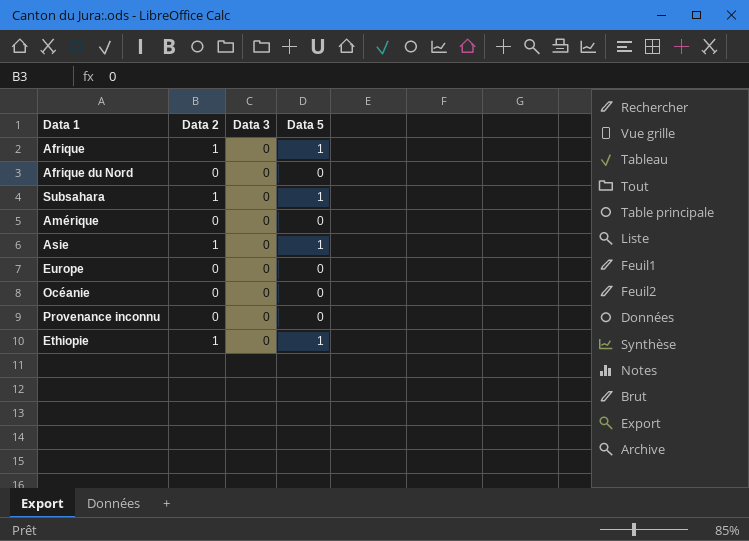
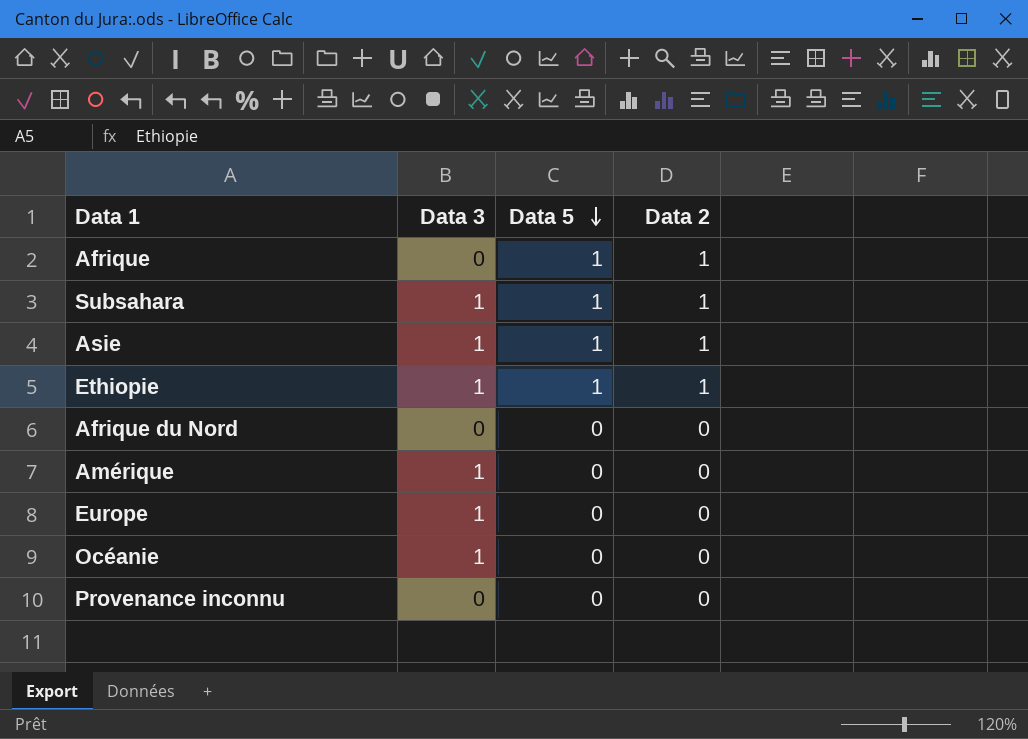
row order: none -> Data 5 descending
column Data 2 | position: 2 -> 4
Subsahara | Data 3: 0 -> 1
Asie | Data 3: 0 -> 1
Ethiopie | Data 3: 0 -> 1
Amérique | Data 3: 0 -> 1
Europe | Data 3: 0 -> 1
Océanie | Data 3: 0 -> 1

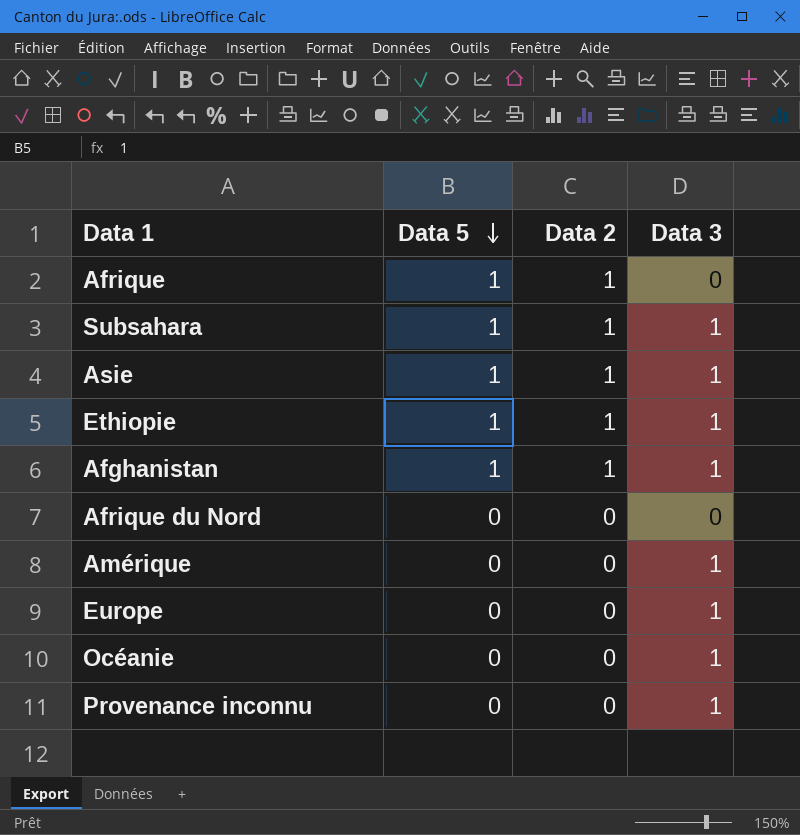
column Data 3 | position: 2 -> 4
row Afghanistan: none -> 1 | 1 | 1
Provenance inconnu | Data 3: 0 -> 1

